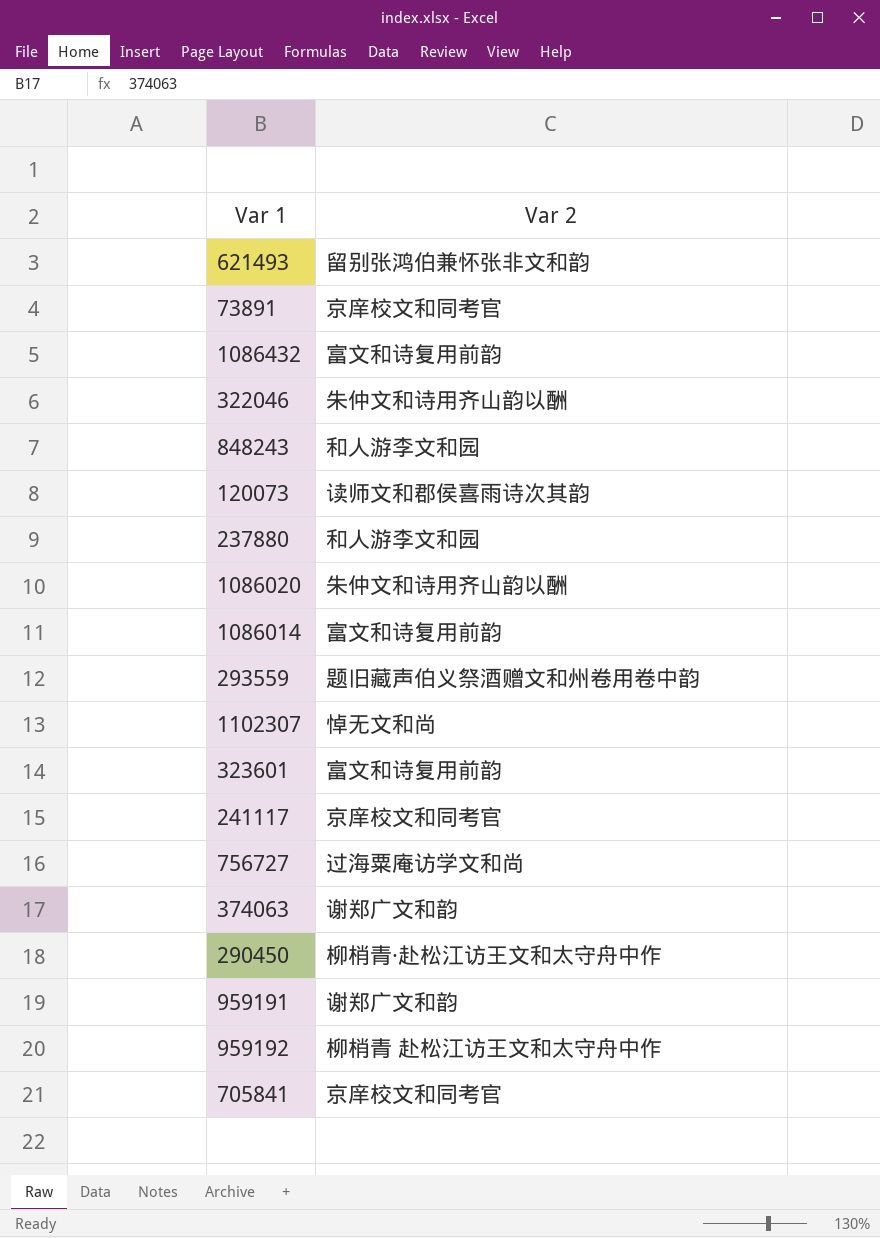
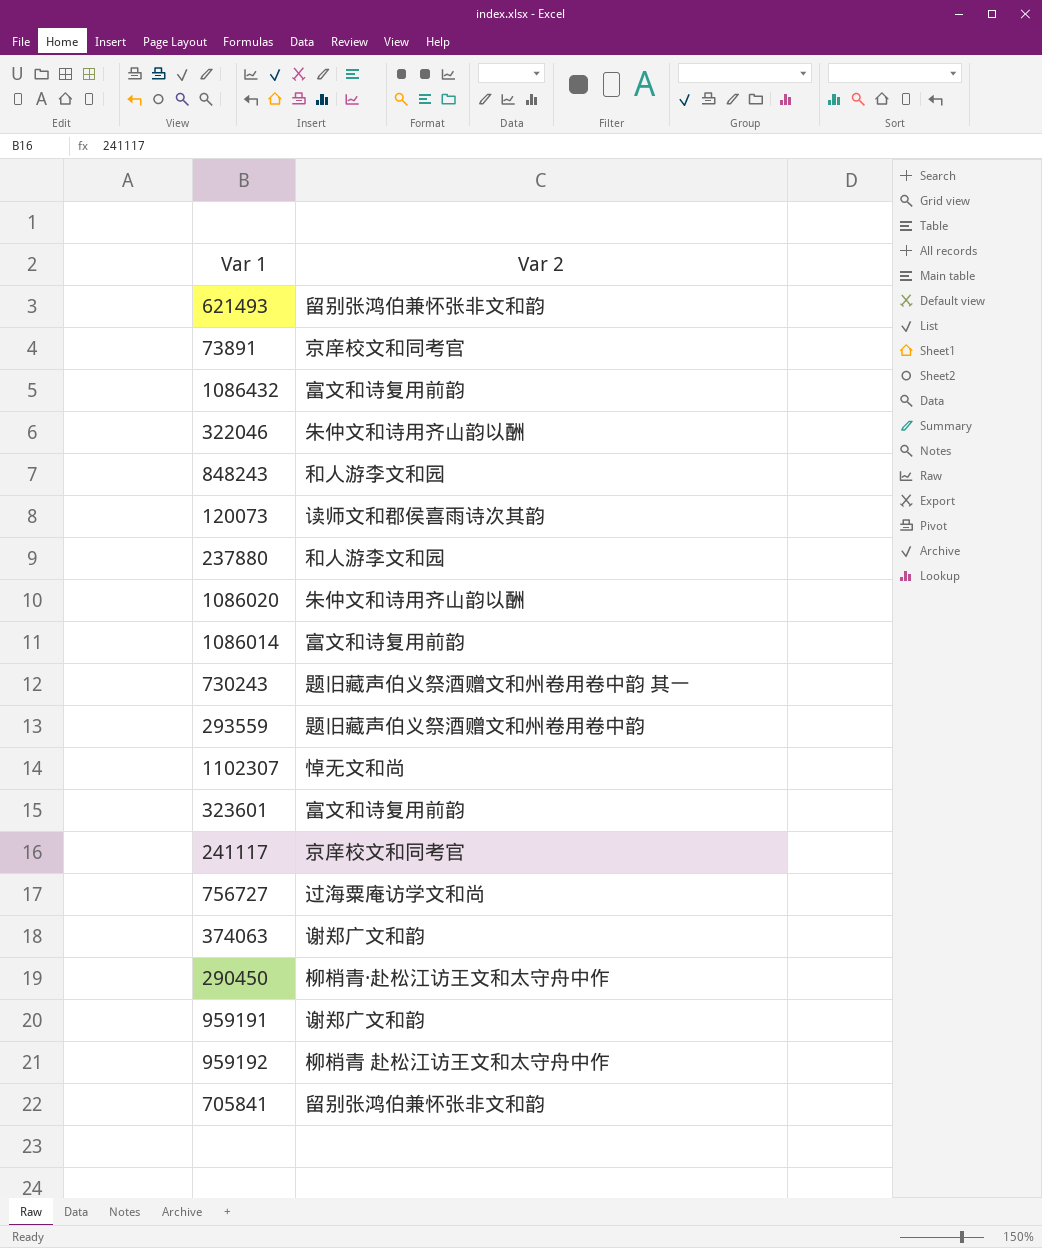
row 730243: none -> 题旧藏声伯义祭酒赠文和州卷用卷中韵 其一
705841 | Var 2: 京庠校文和同考官 -> 留别张鸿伯兼怀张非文和韵

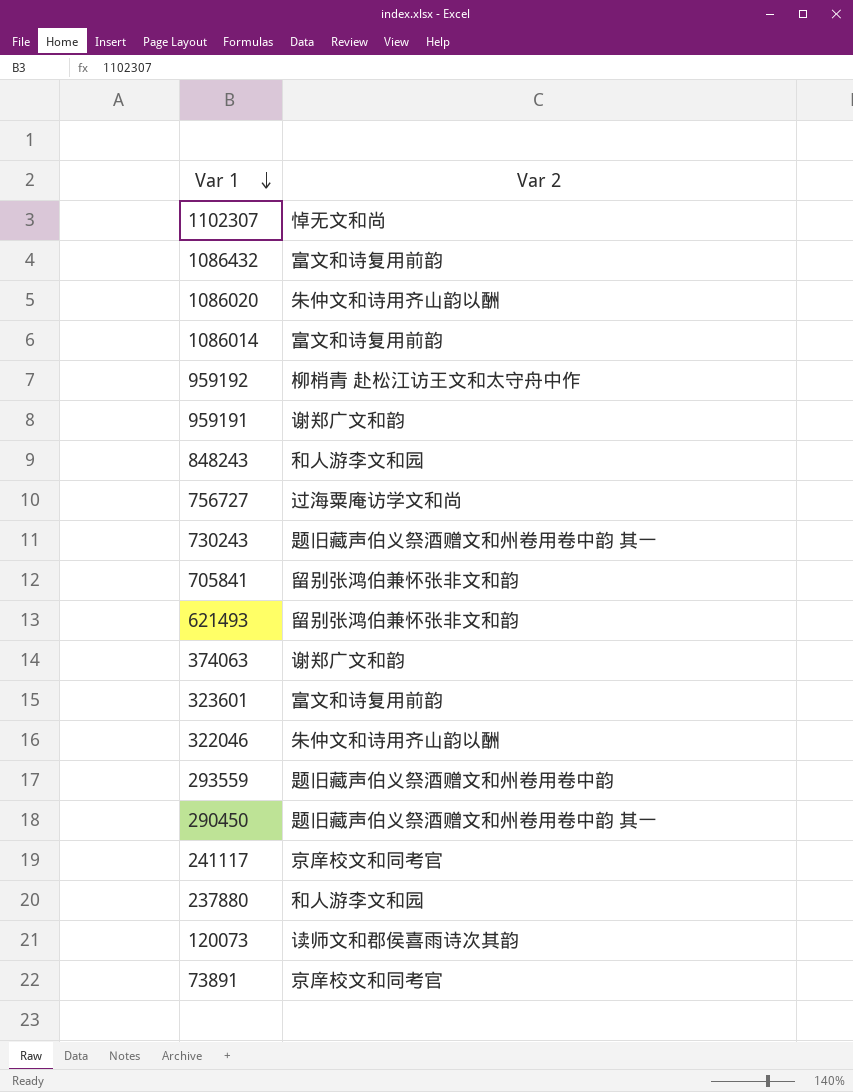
row order: none -> Var 1 descending
290450 | Var 2: 柳梢青·赴松江访王文和太守舟中作 -> 题旧藏声伯义祭酒赠文和州卷用卷中韵 其一

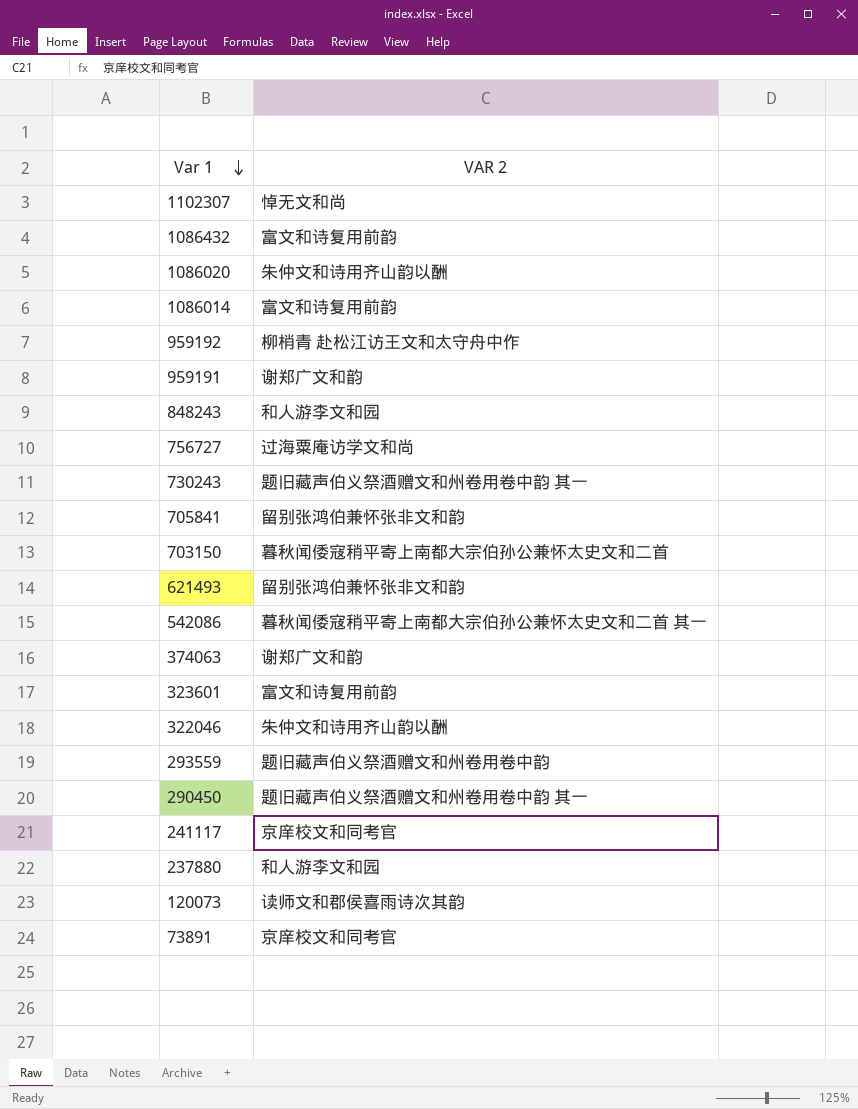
column name: Var 2 -> VAR 2
row 703150: none -> 暮秋闻倭寇稍平寄上南都大宗伯孙公兼怀太史文和二首
row 542086: none -> 暮秋闻倭寇稍平寄上南都大宗伯孙公兼怀太史文和二首 其一

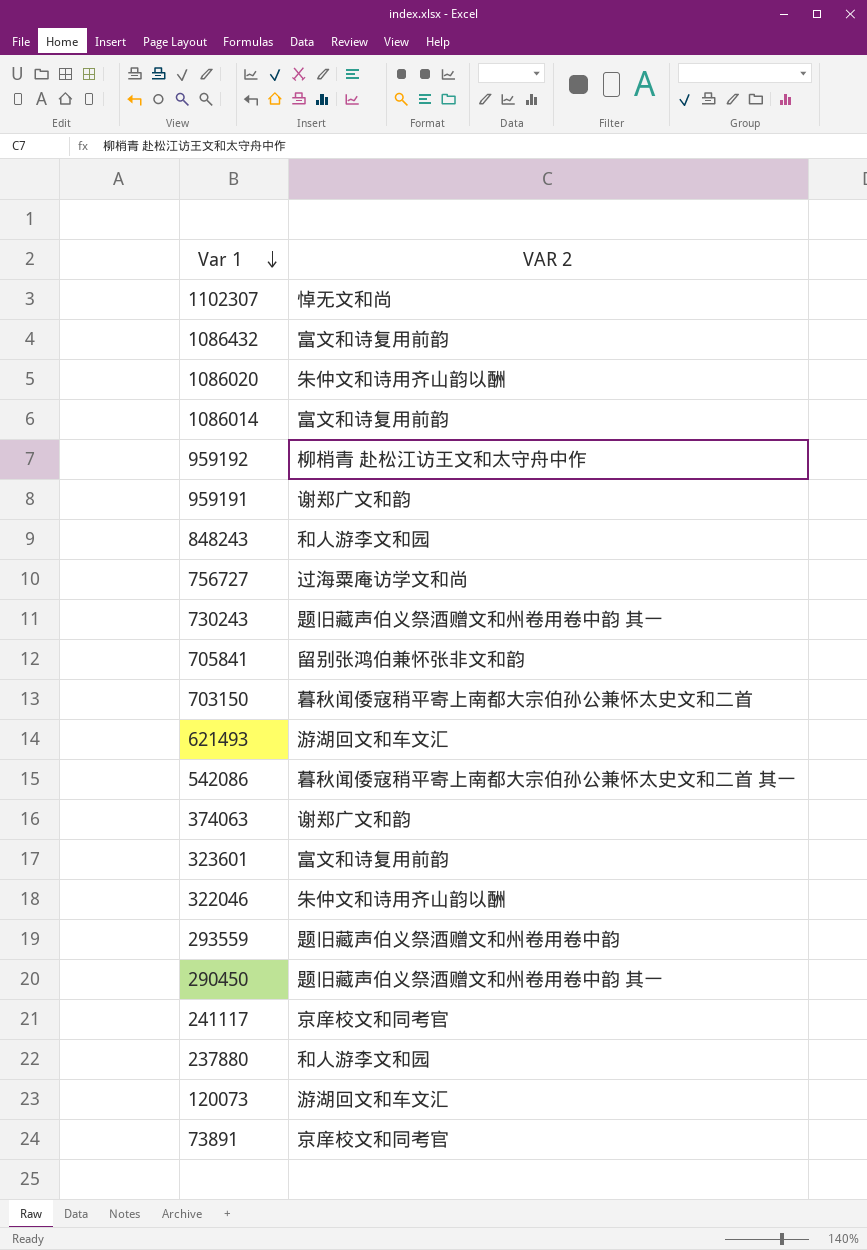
621493 | VAR 2: 留别张鸿伯兼怀张非文和韵 -> 游湖回文和车文汇
120073 | VAR 2: 读师文和郡侯喜雨诗次其韵 -> 游湖回文和车文汇

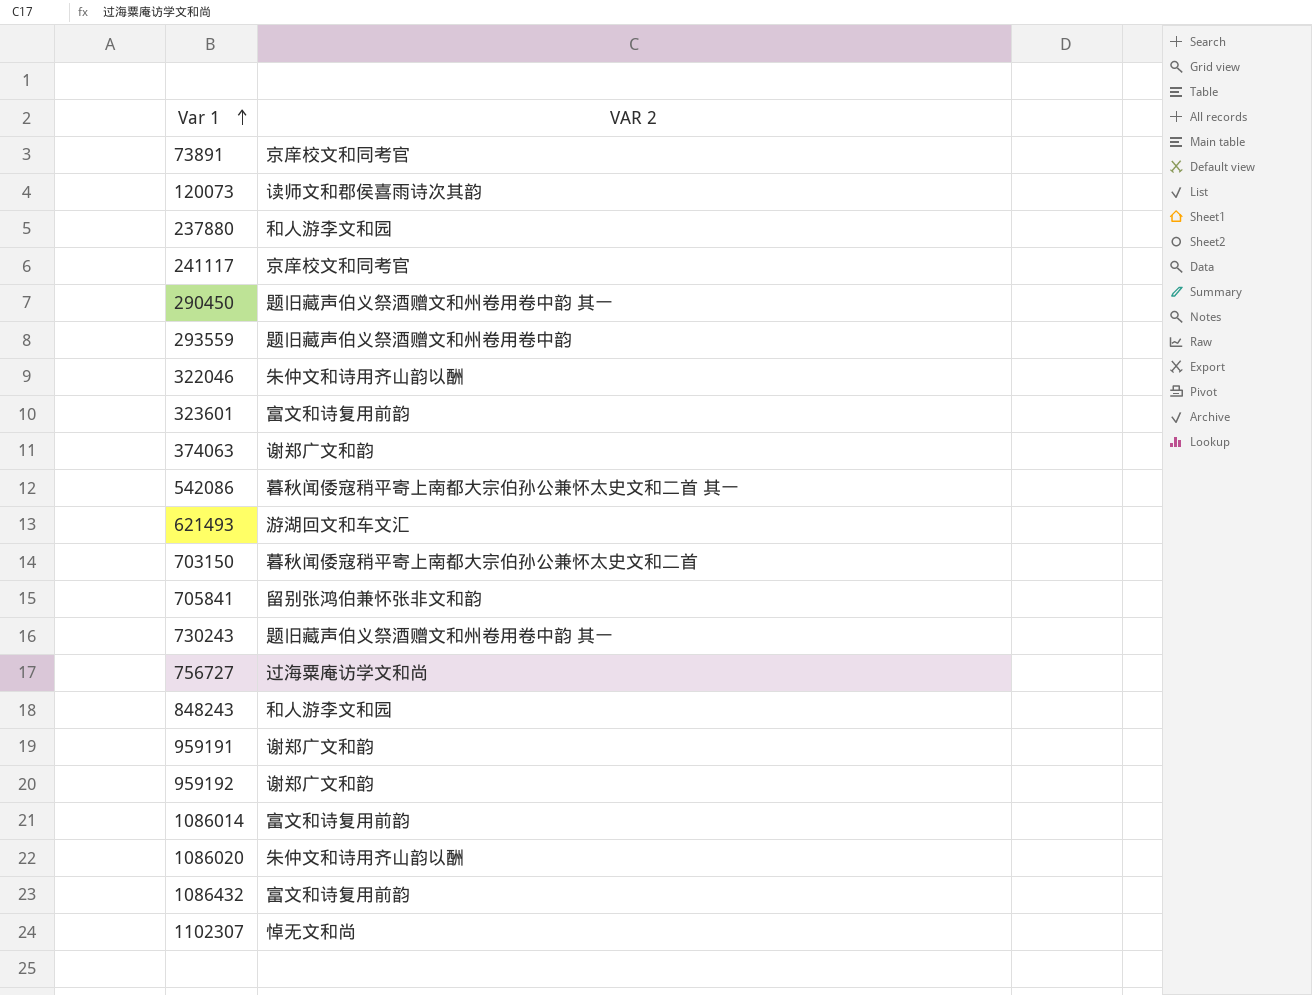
row order: Var 1 descending -> Var 1 ascending
120073 | VAR 2: 游湖回文和车文汇 -> 读师文和郡侯喜雨诗次其韵
959192 | VAR 2: 柳梢青 赴松江访王文和太守舟中作 -> 谢郑广文和韵

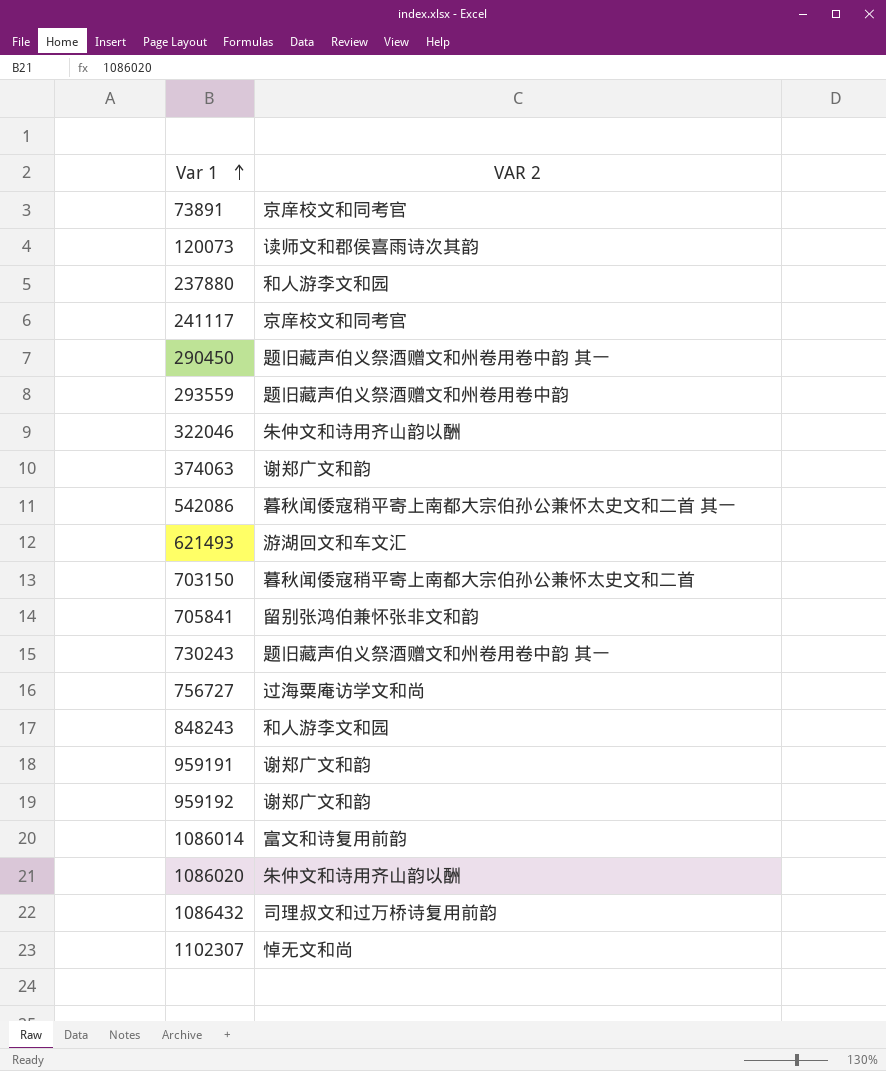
row 323601: 富文和诗复用前韵 -> none
1086432 | VAR 2: 富文和诗复用前韵 -> 司理叔文和过万桥诗复用前韵

